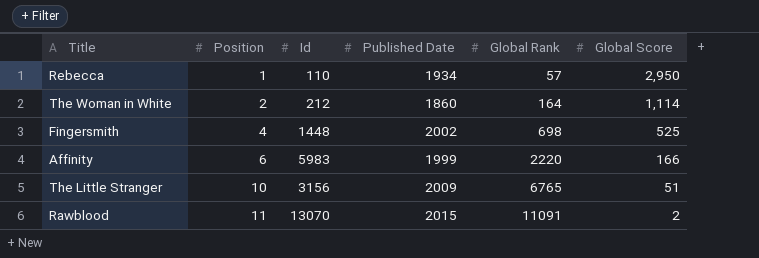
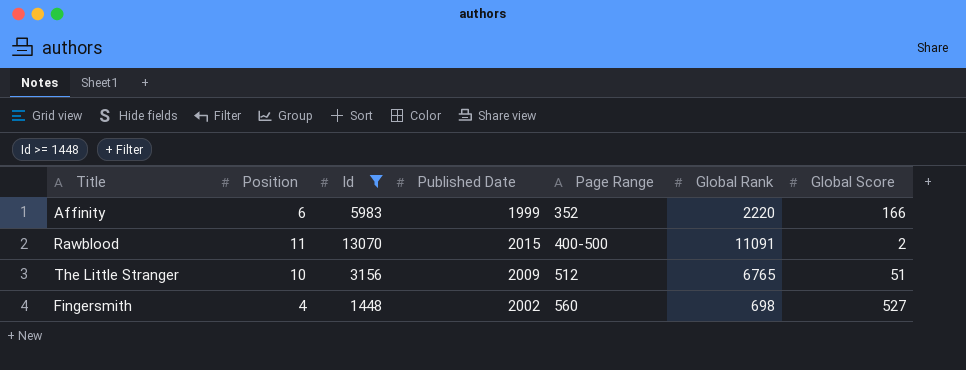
filter: none -> Id >= 1448
row order: Position ascending -> Page Range ascending
column Page Range | position: none -> 5
Fingersmith | Global Score: 525 -> 527

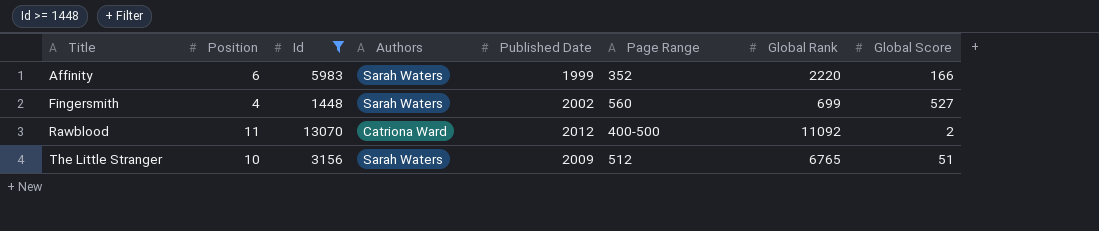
row order: Page Range ascending -> Title ascending
column Authors | position: none -> 4
Fingersmith | Global Rank: 698 -> 699
Rawblood | Published Date: 2015 -> 2012
Rawblood | Global Rank: 11091 -> 11092

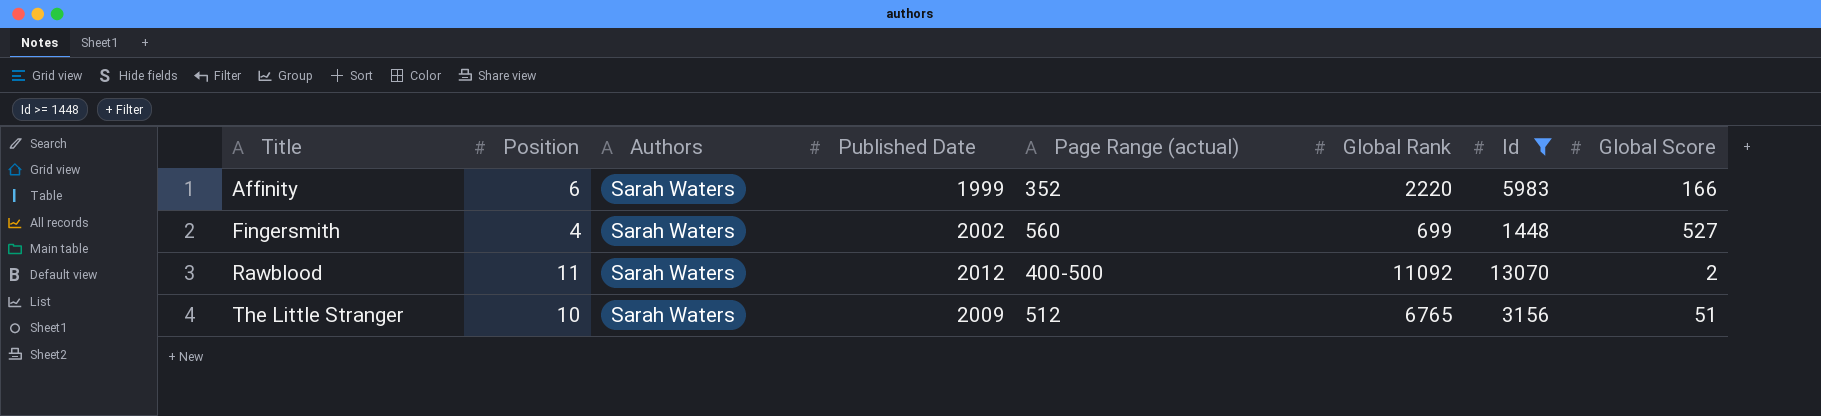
column name: Page Range -> Page Range (actual)
column Id | position: 3 -> 7
Rawblood | Authors: Catriona Ward -> Sarah Waters

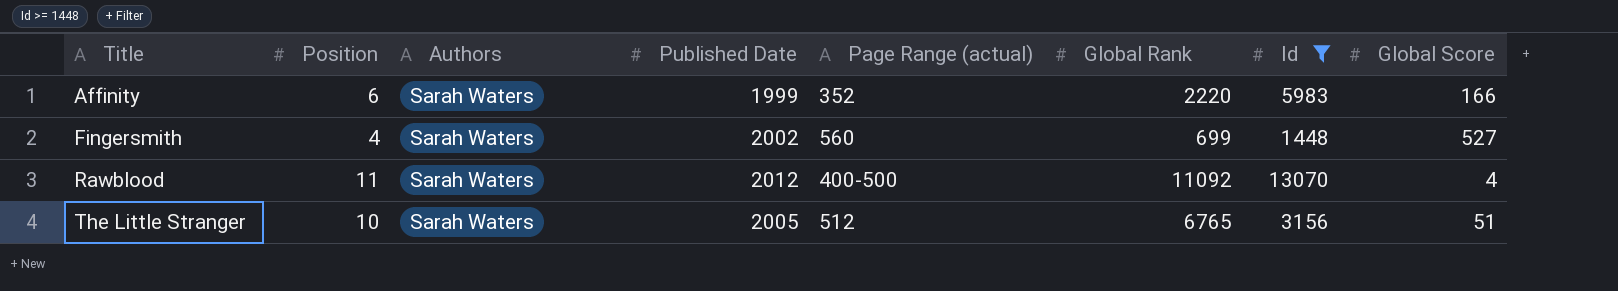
Rawblood | Global Score: 2 -> 4
The Little Stranger | Published Date: 2009 -> 2005

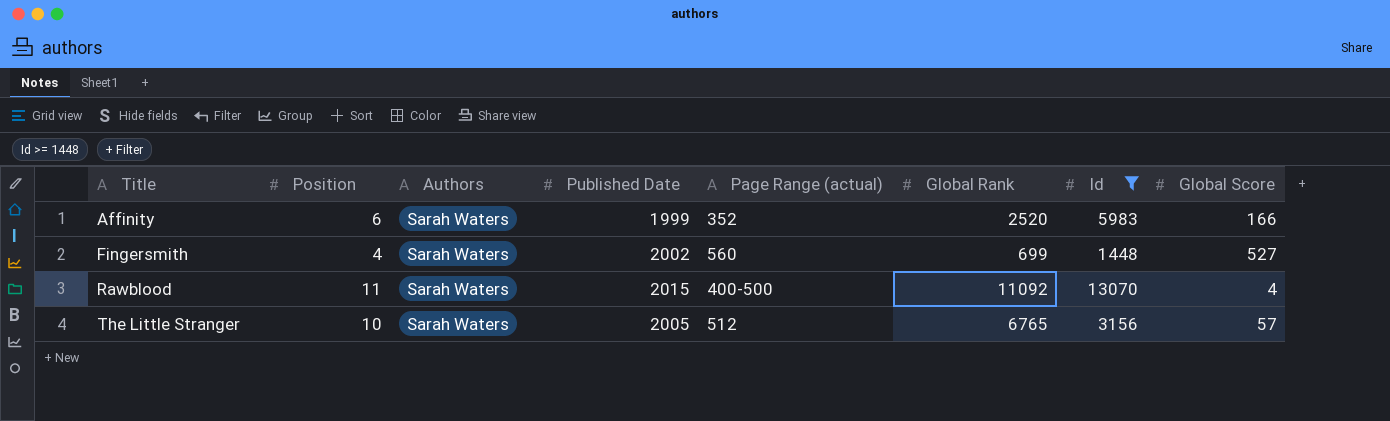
Affinity | Global Rank: 2220 -> 2520
Rawblood | Published Date: 2012 -> 2015
The Little Stranger | Global Score: 51 -> 57

